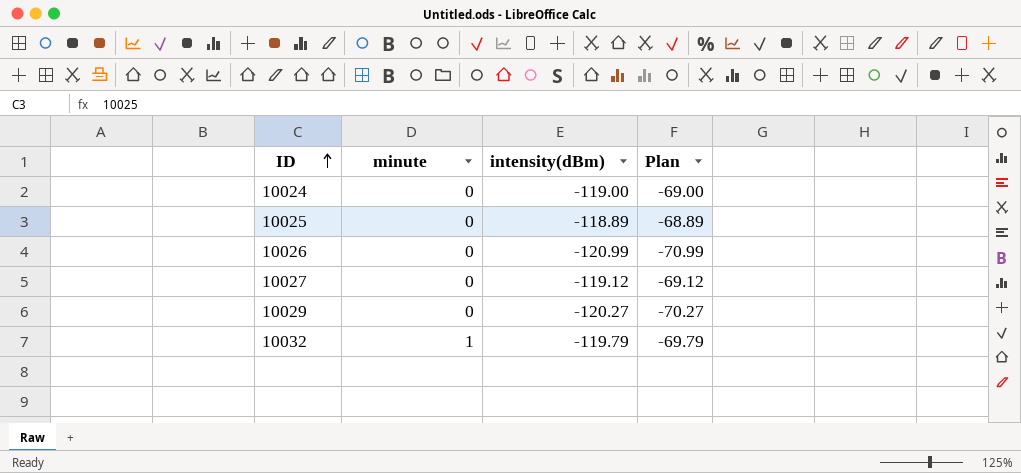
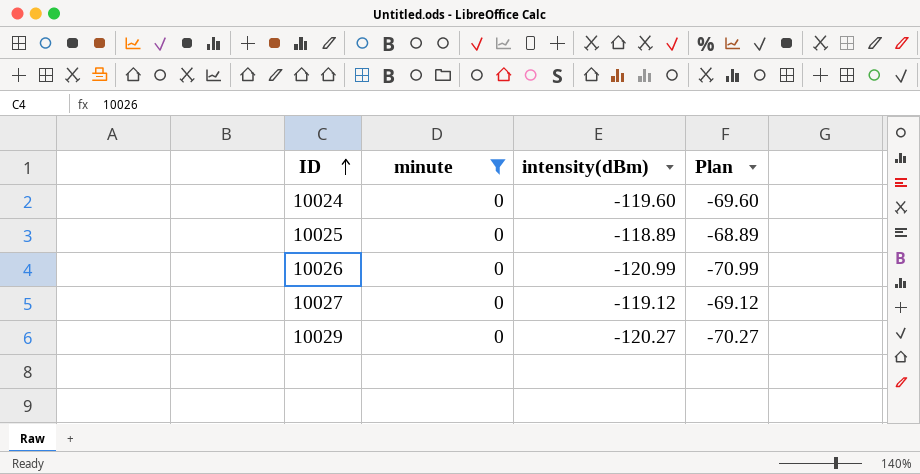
filter: none -> minute = 0
10024 | intensity(dBm): -119.00 -> -119.60
10024 | Plan: -69.00 -> -69.60

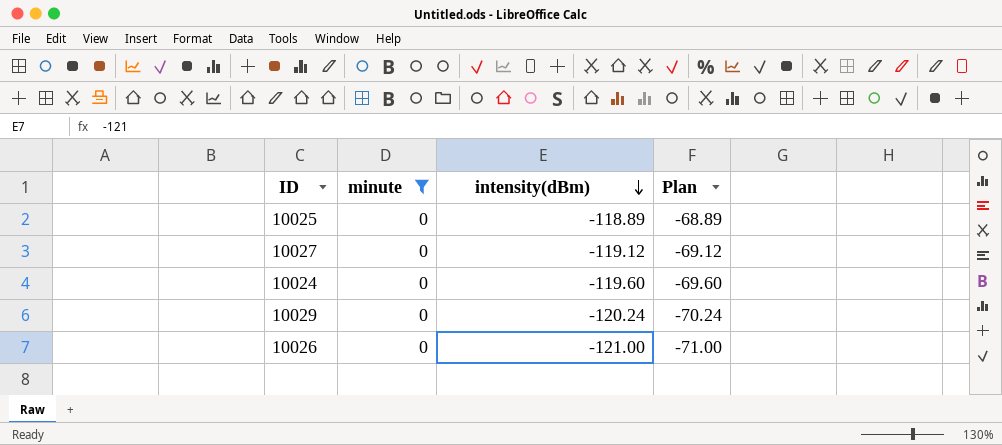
row order: ID ascending -> intensity(dBm) descending
10029 | intensity(dBm): -120.27 -> -120.24
10029 | Plan: -70.27 -> -70.24
10026 | intensity(dBm): -120.99 -> -121.00
10026 | Plan: -70.99 -> -71.00

